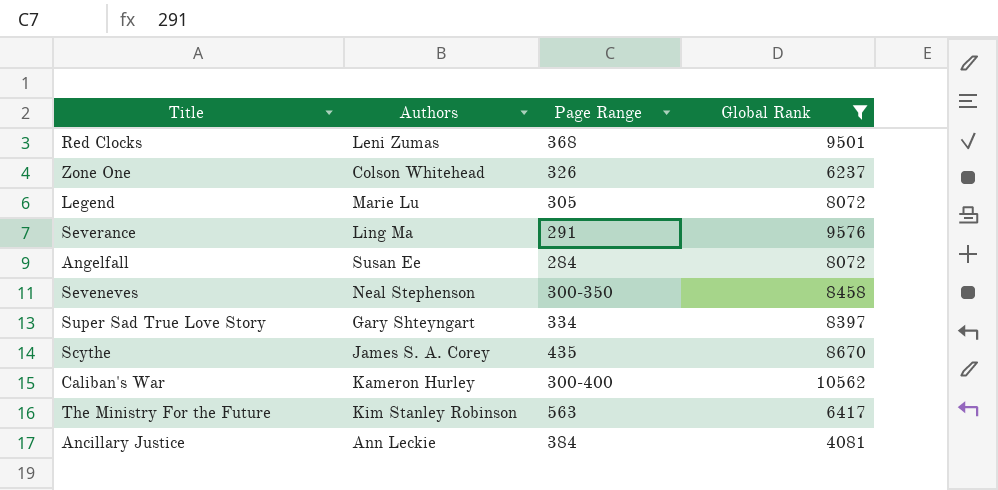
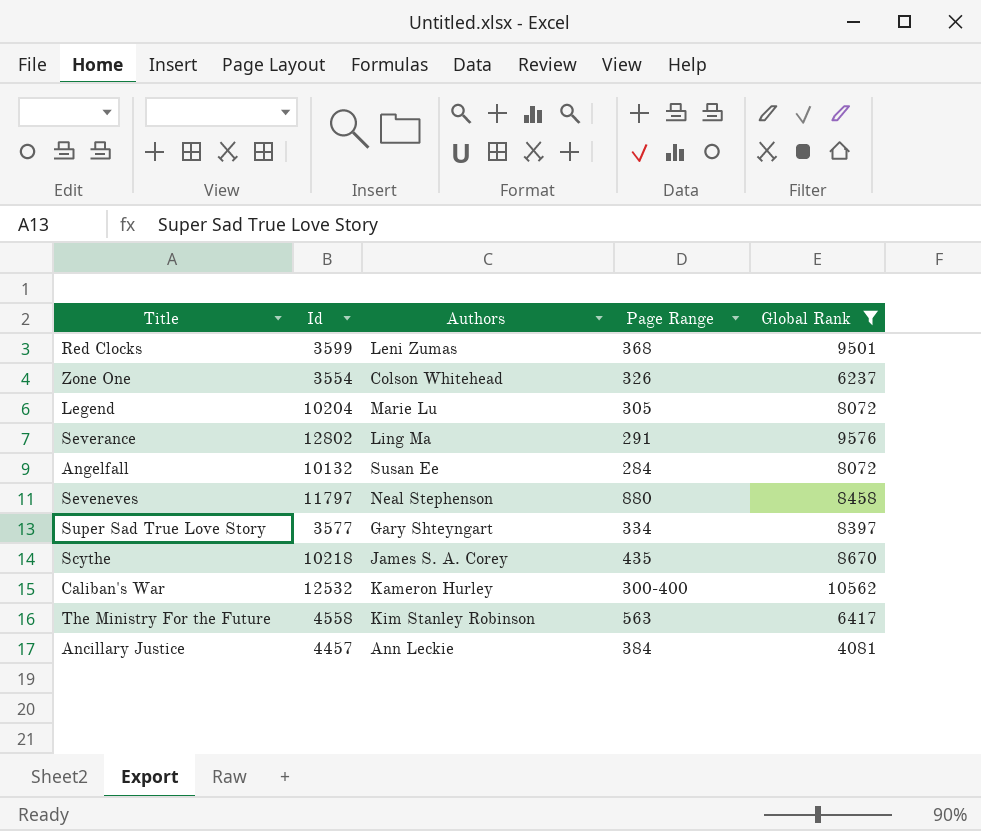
column Id | position: none -> 2
Seveneves | Page Range: 300-350 -> 880

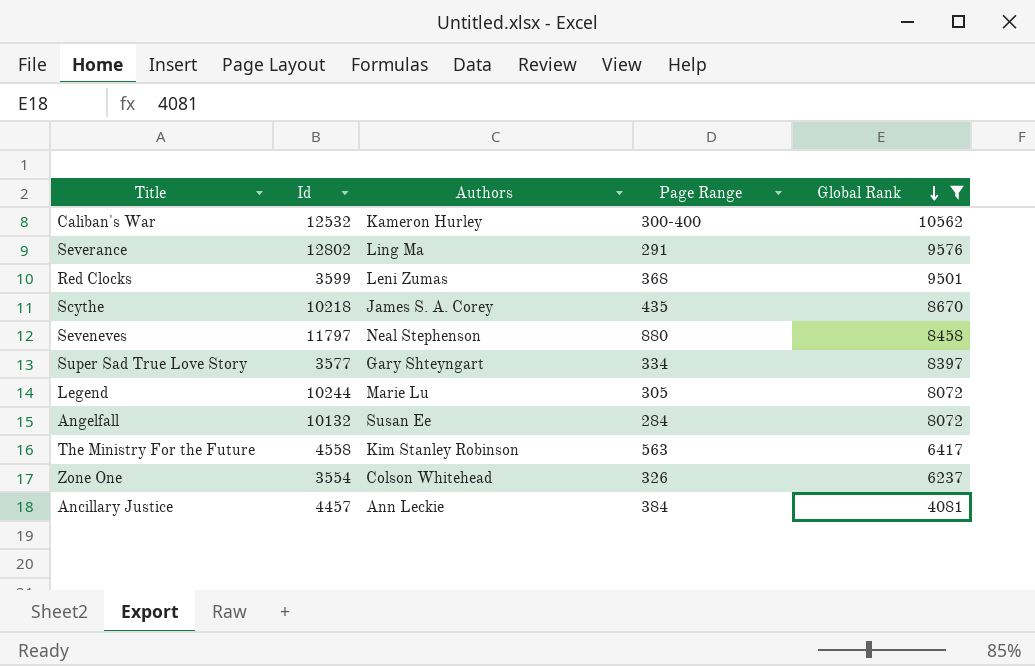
row order: none -> Global Rank descending
Legend | Id: 10204 -> 10244

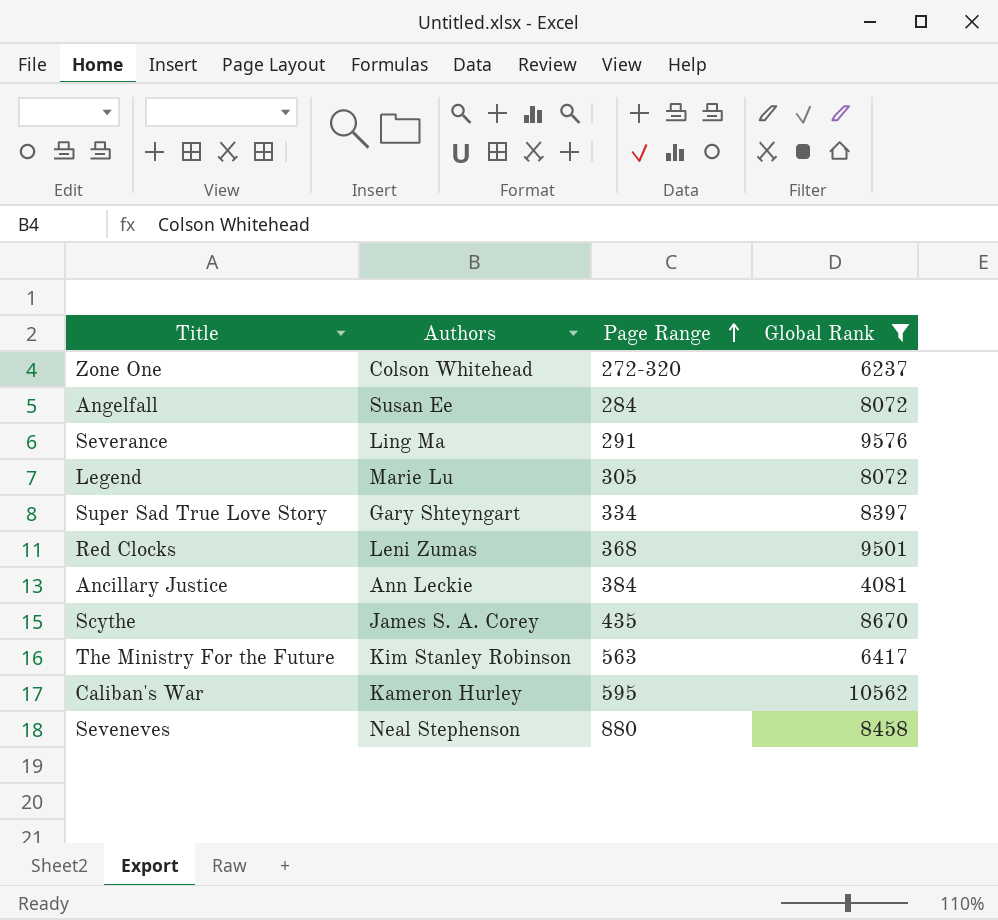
row order: Global Rank descending -> Page Range ascending
column Id | position: 2 -> none
Zone One | Page Range: 326 -> 272-320
Caliban's War | Page Range: 300-400 -> 595

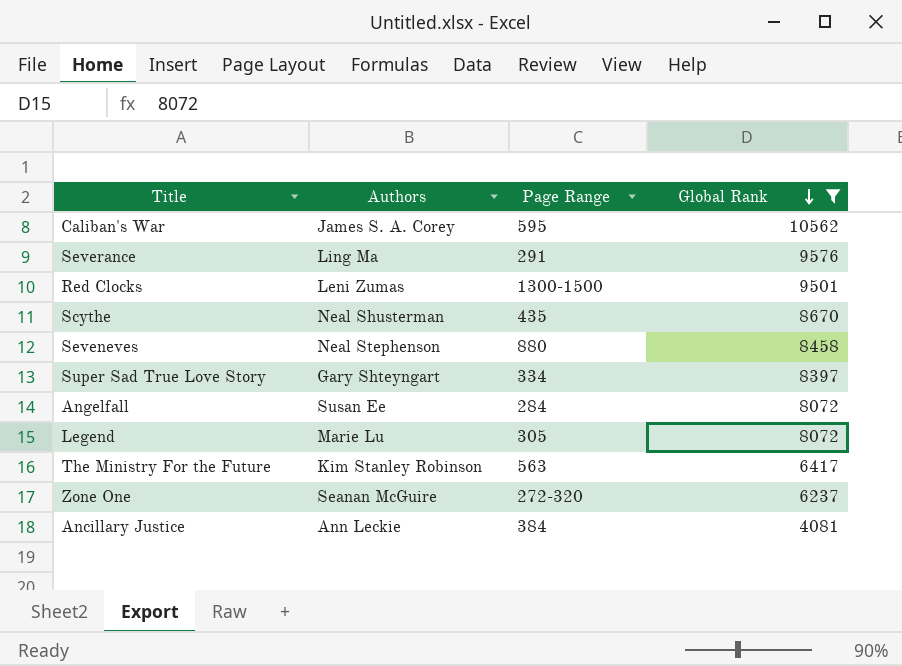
row order: Page Range ascending -> Global Rank descending
Caliban's War | Authors: Kameron Hurley -> James S. A. Corey
Red Clocks | Page Range: 368 -> 1300-1500
Scythe | Authors: James S. A. Corey -> Neal Shusterman
Zone One | Authors: Colson Whitehead -> Seanan McGuire

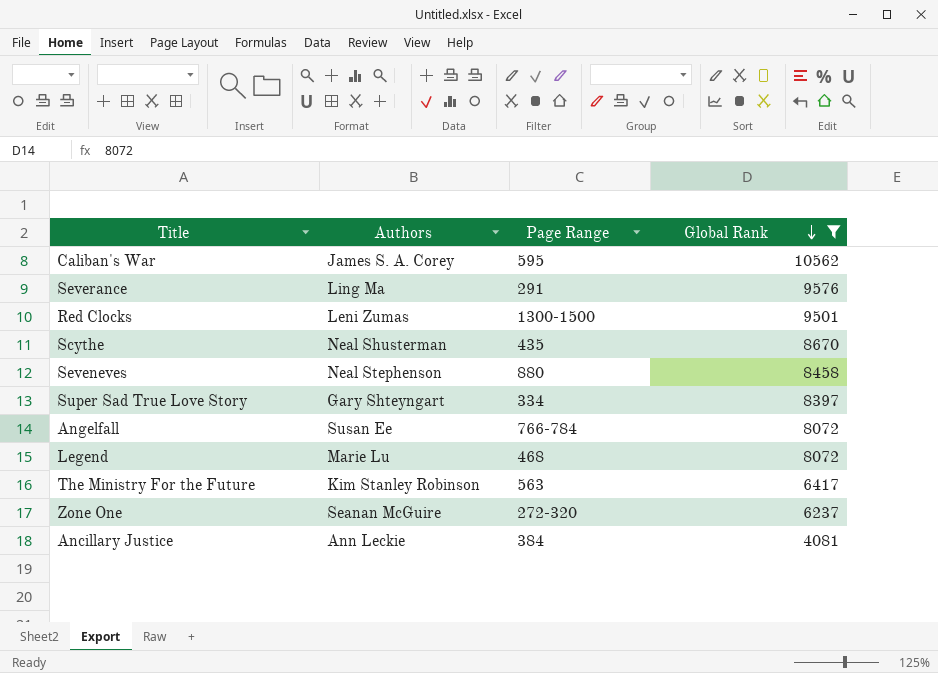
Angelfall | Page Range: 284 -> 766-784
Legend | Page Range: 305 -> 468

